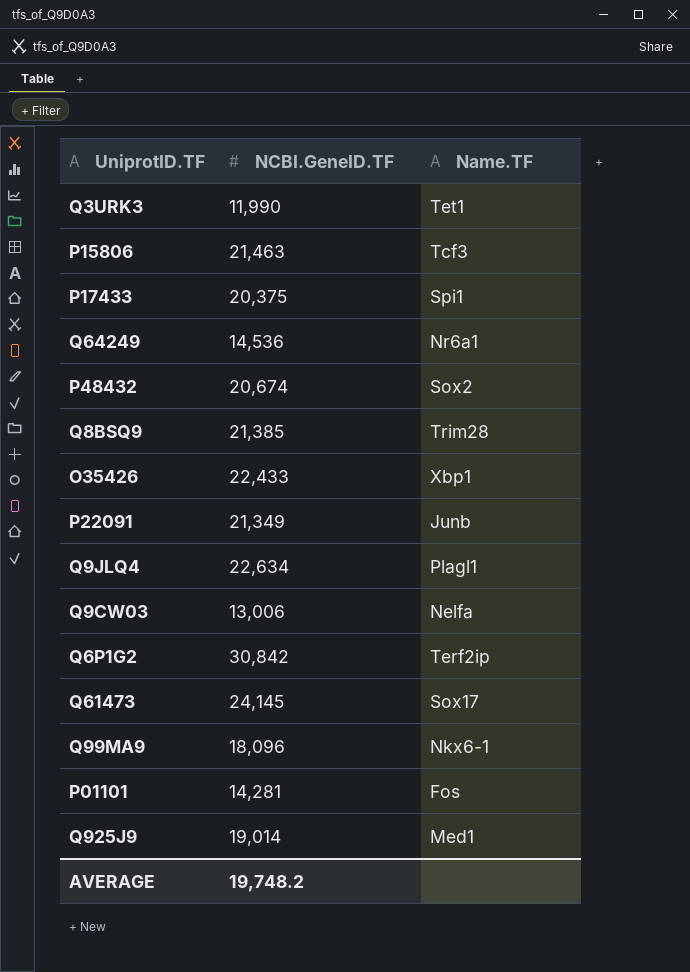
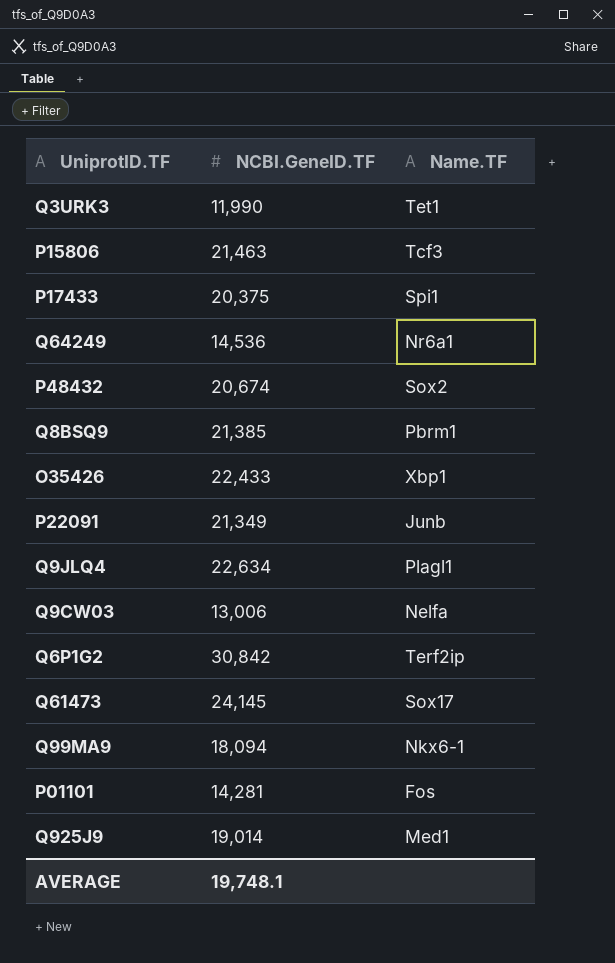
Q8BSQ9 | Name.TF: Trim28 -> Pbrm1
Q99MA9 | NCBI.GeneID.TF: 18,096 -> 18,094
AVERAGE | NCBI.GeneID.TF: 19,748.2 -> 19,748.1

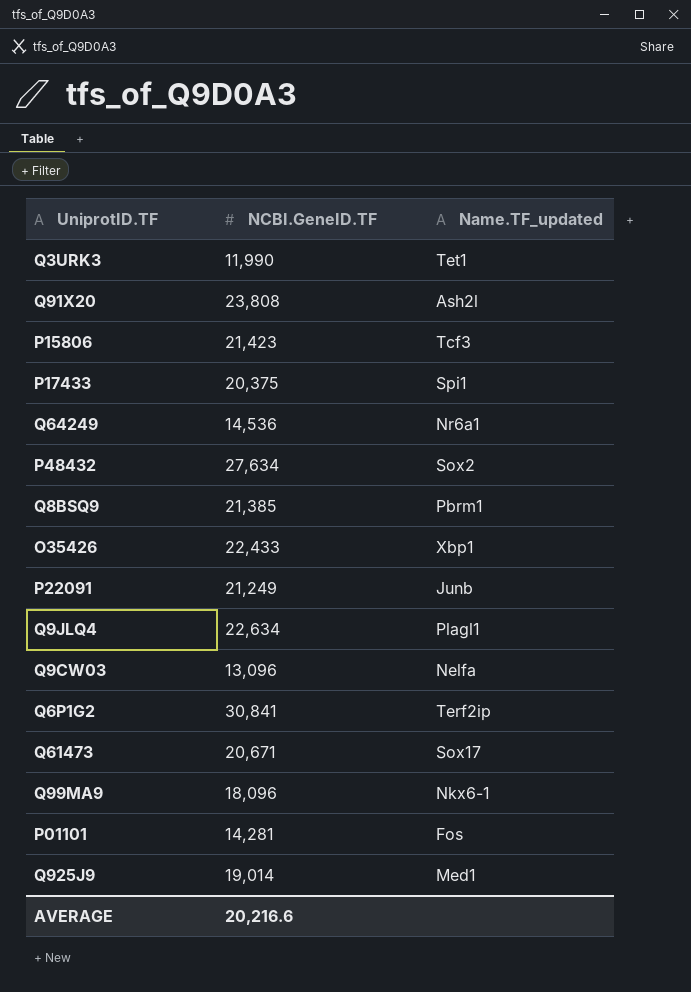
column name: Name.TF -> Name.TF_updated
row Q91X20: none -> 23,808 | Ash2l
P15806 | NCBI.GeneID.TF: 21,463 -> 21,423
P48432 | NCBI.GeneID.TF: 20,674 -> 27,634
P22091 | NCBI.GeneID.TF: 21,349 -> 21,249
Q9CW03 | NCBI.GeneID.TF: 13,006 -> 13,096
Q6P1G2 | NCBI.GeneID.TF: 30,842 -> 30,841
Q61473 | NCBI.GeneID.TF: 24,145 -> 20,671
Q99MA9 | NCBI.GeneID.TF: 18,094 -> 18,096
AVERAGE | NCBI.GeneID.TF: 19,748.1 -> 20,216.6

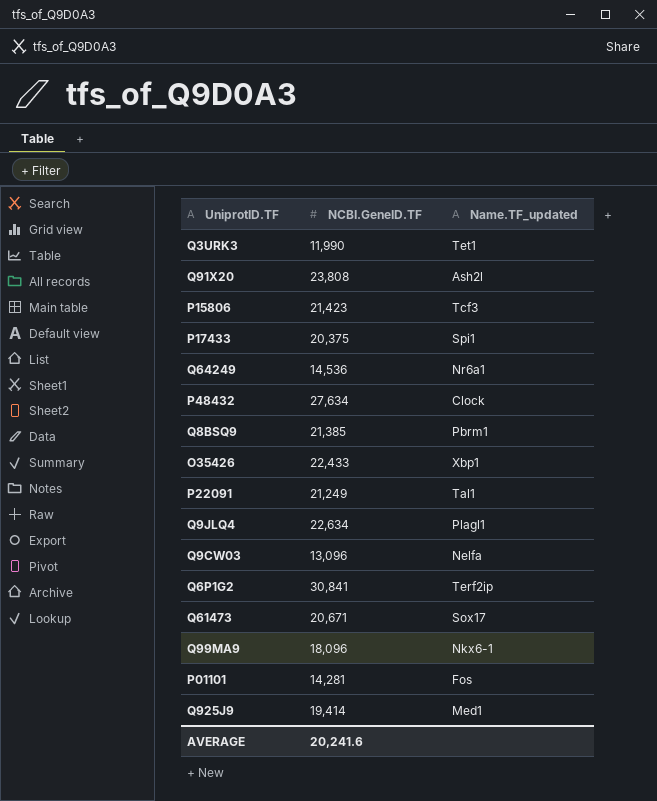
P48432 | Name.TF_updated: Sox2 -> Clock
P22091 | Name.TF_updated: Junb -> Tal1
Q925J9 | NCBI.GeneID.TF: 19,014 -> 19,414
AVERAGE | NCBI.GeneID.TF: 20,216.6 -> 20,241.6

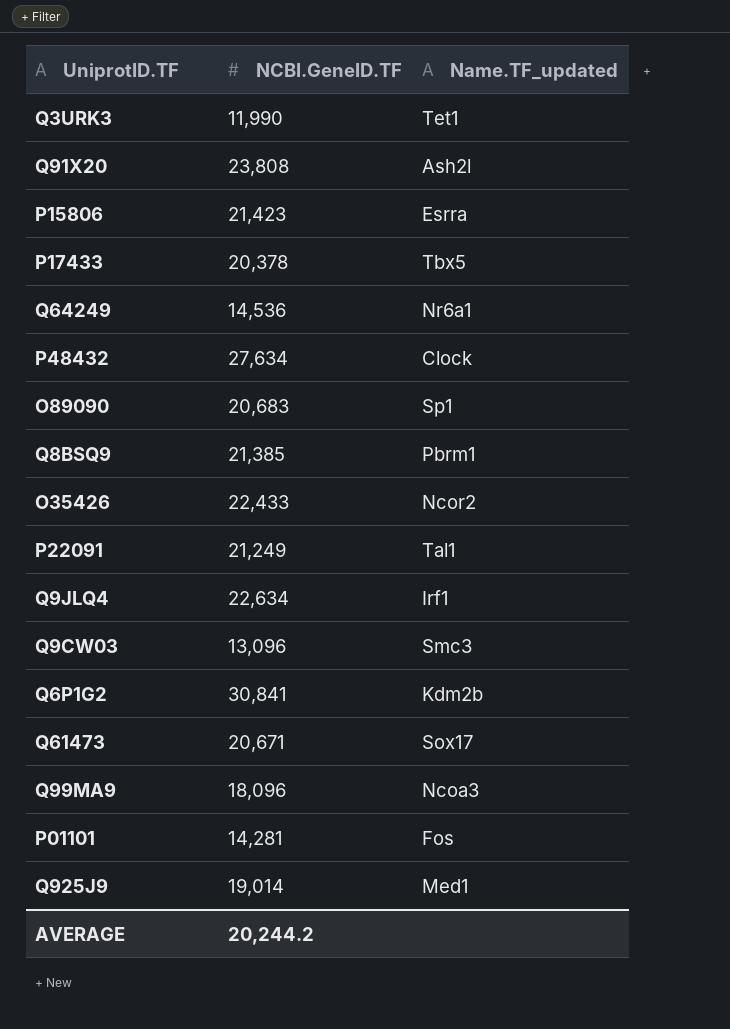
P15806 | Name.TF_updated: Tcf3 -> Esrra
P17433 | NCBI.GeneID.TF: 20,375 -> 20,378
P17433 | Name.TF_updated: Spi1 -> Tbx5
row O89090: none -> 20,683 | Sp1
O35426 | Name.TF_updated: Xbp1 -> Ncor2
Q9JLQ4 | Name.TF_updated: Plagl1 -> Irf1
Q9CW03 | Name.TF_updated: Nelfa -> Smc3
Q6P1G2 | Name.TF_updated: Terf2ip -> Kdm2b
Q99MA9 | Name.TF_updated: Nkx6-1 -> Ncoa3
Q925J9 | NCBI.GeneID.TF: 19,414 -> 19,014
AVERAGE | NCBI.GeneID.TF: 20,241.6 -> 20,244.2

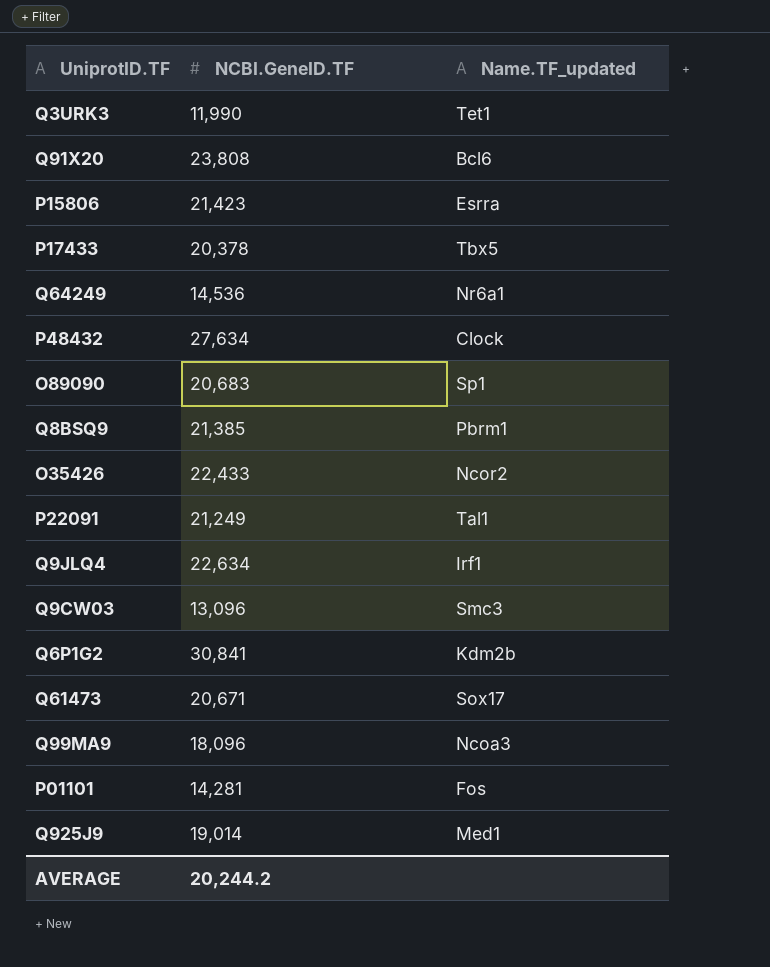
Q91X20 | Name.TF_updated: Ash2l -> Bcl6

